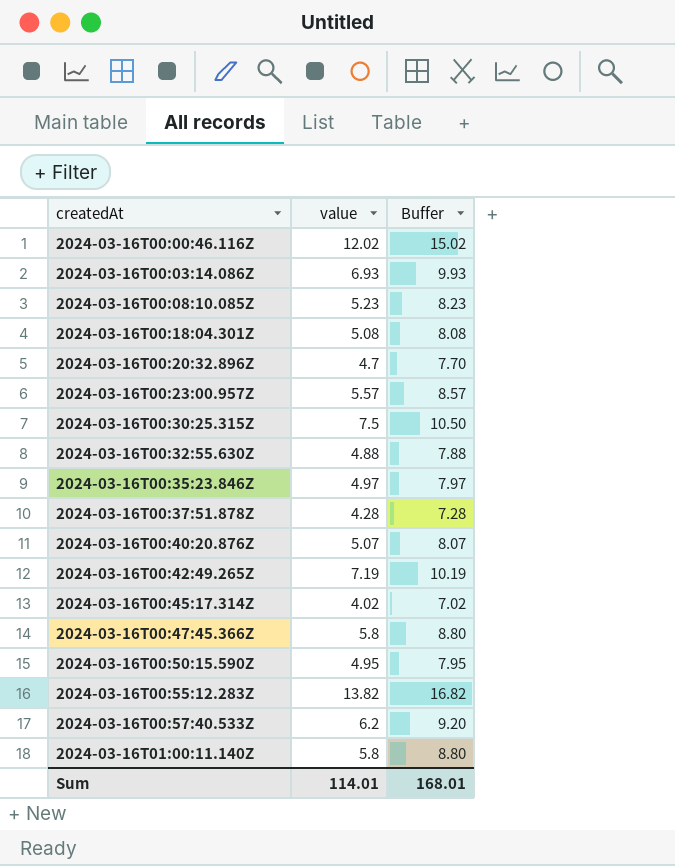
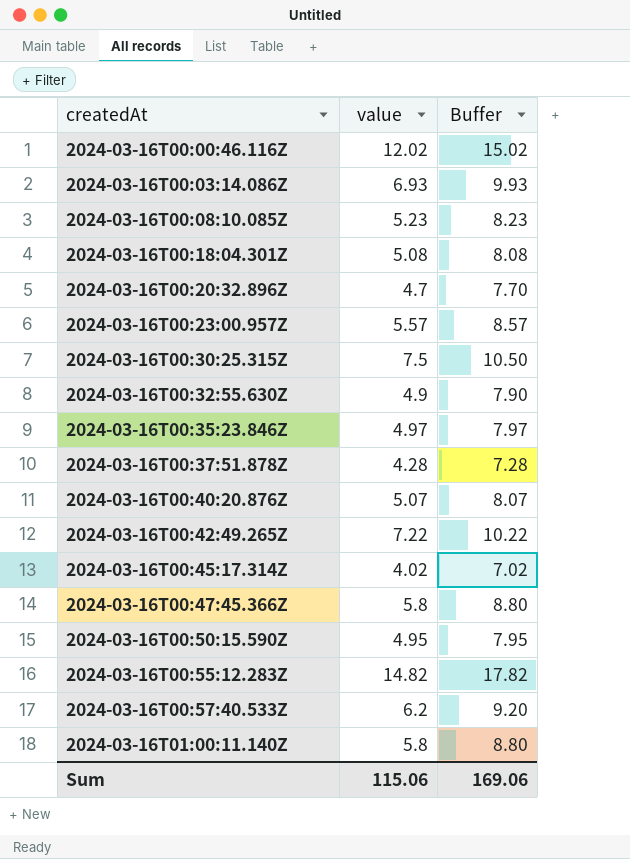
2024-03-16T00:32:55.630Z | value: 4.88 -> 4.9
2024-03-16T00:32:55.630Z | Buffer: 7.88 -> 7.90
2024-03-16T00:42:49.265Z | value: 7.19 -> 7.22
2024-03-16T00:42:49.265Z | Buffer: 10.19 -> 10.22
2024-03-16T00:55:12.283Z | value: 13.82 -> 14.82
2024-03-16T00:55:12.283Z | Buffer: 16.82 -> 17.82
Sum | value: 114.01 -> 115.06
Sum | Buffer: 168.01 -> 169.06

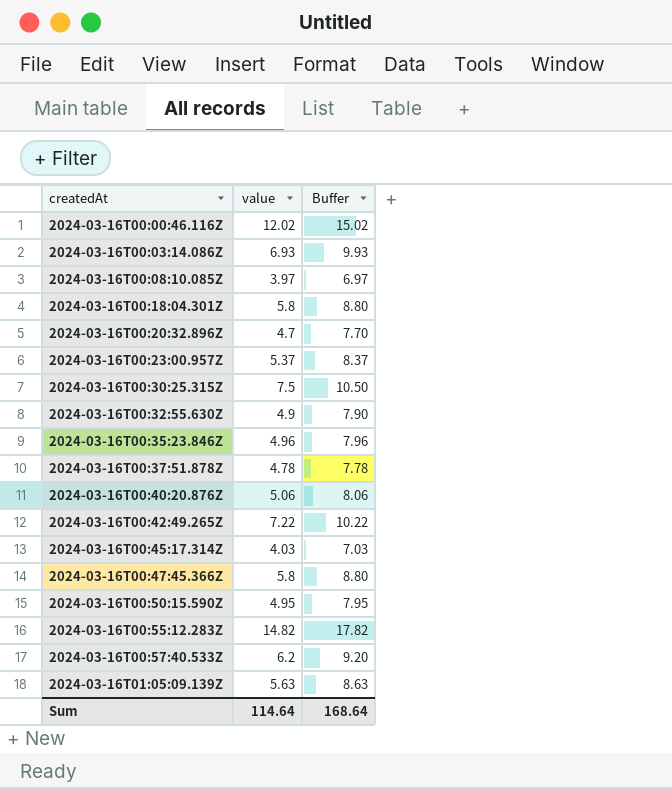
row 2024-03-16T01:00:11.140Z: 5.8 | 8.80 -> none
2024-03-16T00:08:10.085Z | value: 5.23 -> 3.97
2024-03-16T00:08:10.085Z | Buffer: 8.23 -> 6.97
2024-03-16T00:18:04.301Z | value: 5.08 -> 5.8
2024-03-16T00:18:04.301Z | Buffer: 8.08 -> 8.80
2024-03-16T00:23:00.957Z | value: 5.57 -> 5.37
2024-03-16T00:23:00.957Z | Buffer: 8.57 -> 8.37
2024-03-16T00:35:23.846Z | value: 4.97 -> 4.96
2024-03-16T00:35:23.846Z | Buffer: 7.97 -> 7.96
2024-03-16T00:37:51.878Z | value: 4.28 -> 4.78
2024-03-16T00:37:51.878Z | Buffer: 7.28 -> 7.78
2024-03-16T00:40:20.876Z | value: 5.07 -> 5.06
2024-03-16T00:40:20.876Z | Buffer: 8.07 -> 8.06
2024-03-16T00:45:17.314Z | value: 4.02 -> 4.03
2024-03-16T00:45:17.314Z | Buffer: 7.02 -> 7.03
row 2024-03-16T01:05:09.139Z: none -> 5.63 | 8.63
Sum | value: 115.06 -> 114.64
Sum | Buffer: 169.06 -> 168.64

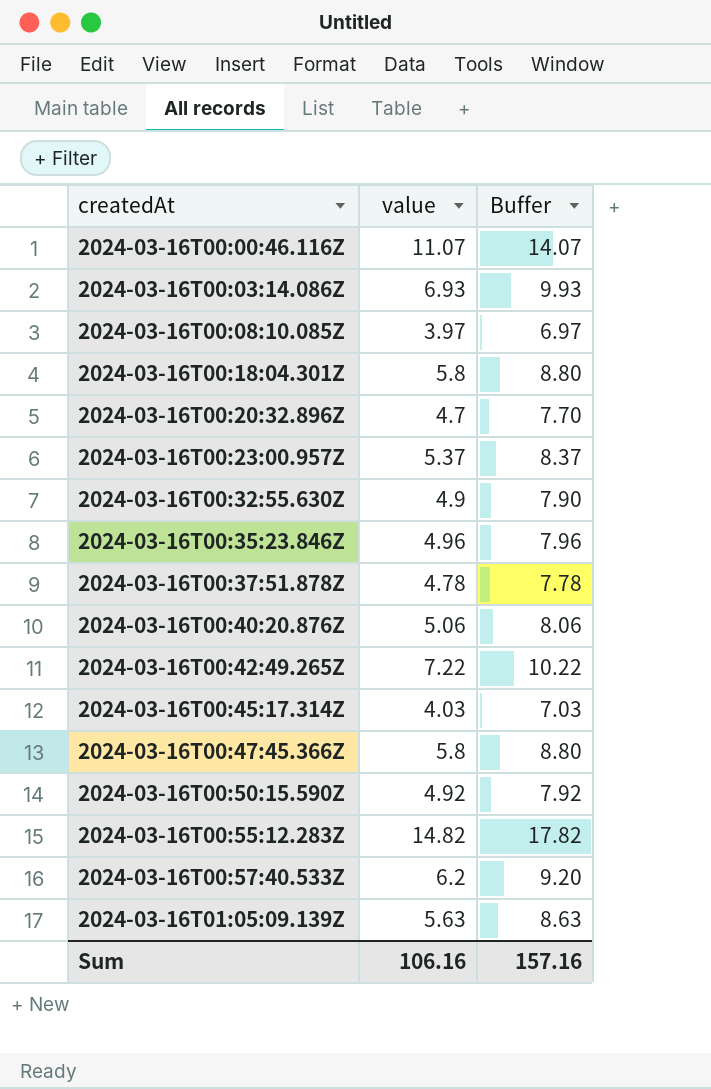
row 2024-03-16T00:30:25.315Z: 7.5 | 10.50 -> none
2024-03-16T00:00:46.116Z | value: 12.02 -> 11.07
2024-03-16T00:00:46.116Z | Buffer: 15.02 -> 14.07
2024-03-16T00:50:15.590Z | value: 4.95 -> 4.92
2024-03-16T00:50:15.590Z | Buffer: 7.95 -> 7.92
Sum | value: 114.64 -> 106.16
Sum | Buffer: 168.64 -> 157.16

